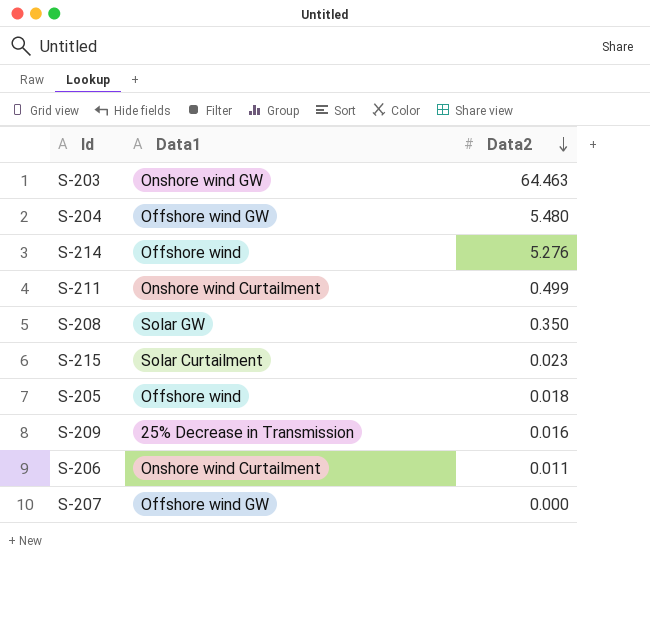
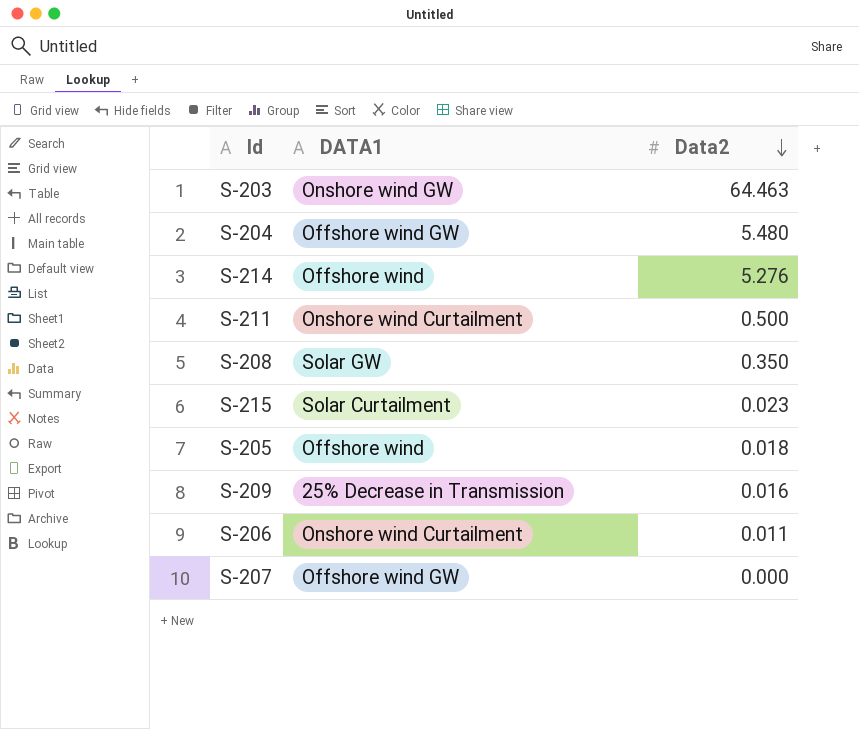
column name: Data1 -> DATA1
S-211 | Data2: 0.499 -> 0.500

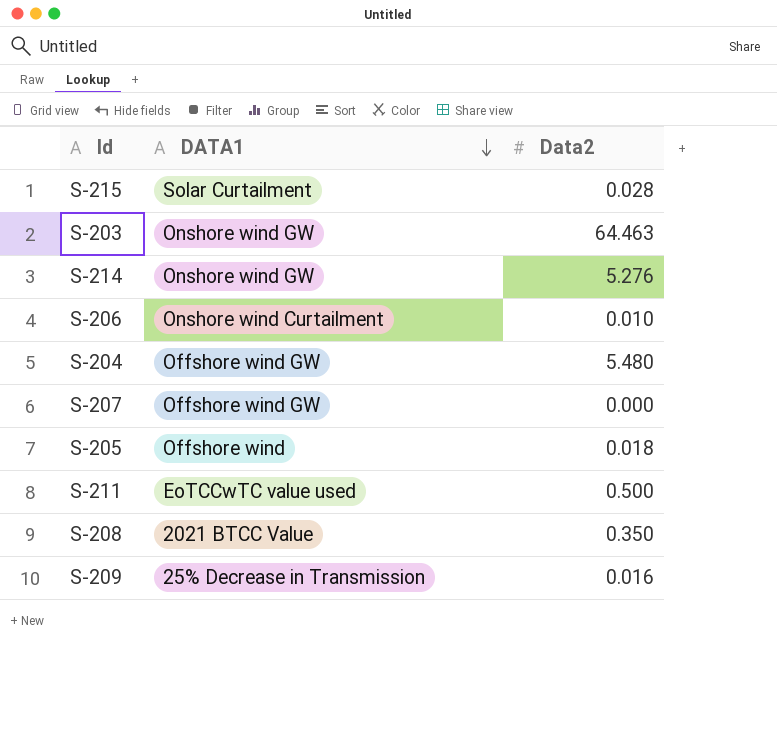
row order: Data2 descending -> DATA1 descending
S-215 | Data2: 0.023 -> 0.028
S-214 | DATA1: Offshore wind -> Onshore wind GW
S-206 | Data2: 0.011 -> 0.010
S-211 | DATA1: Onshore wind Curtailment -> EoTCCwTC value used
S-208 | DATA1: Solar GW -> 2021 BTCC Value

